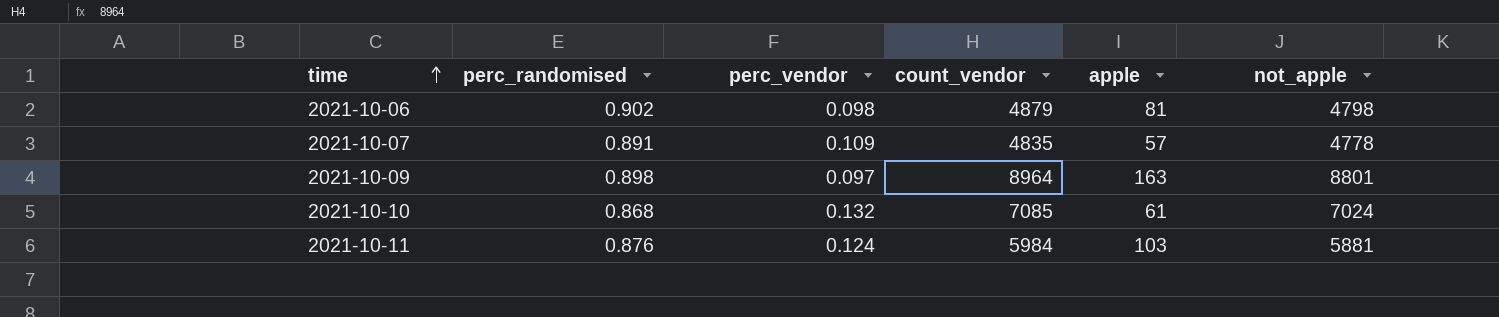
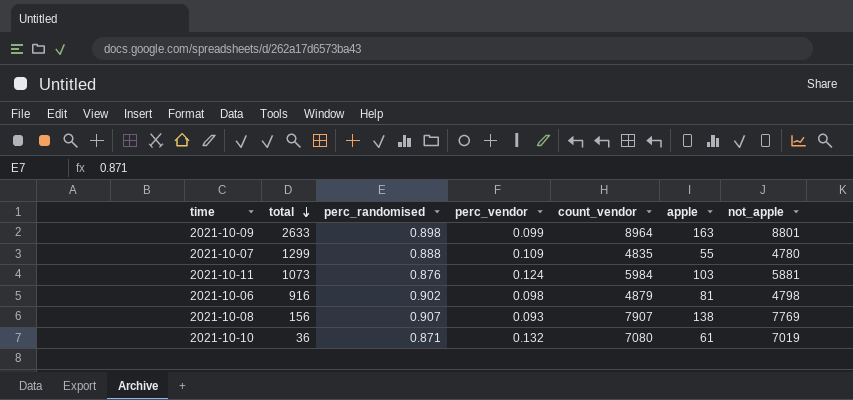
row order: time ascending -> total descending
column total | position: none -> 2
2021-10-09 | perc_vendor: 0.097 -> 0.099
2021-10-07 | perc_randomised: 0.891 -> 0.888
2021-10-07 | apple: 57 -> 55
2021-10-07 | not_apple: 4778 -> 4780
row 2021-10-08: none -> 156 | 0.907 | 0.093 | 7907 | 138 | 7769
2021-10-10 | perc_randomised: 0.868 -> 0.871
2021-10-10 | count_vendor: 7085 -> 7080
2021-10-10 | not_apple: 7024 -> 7019

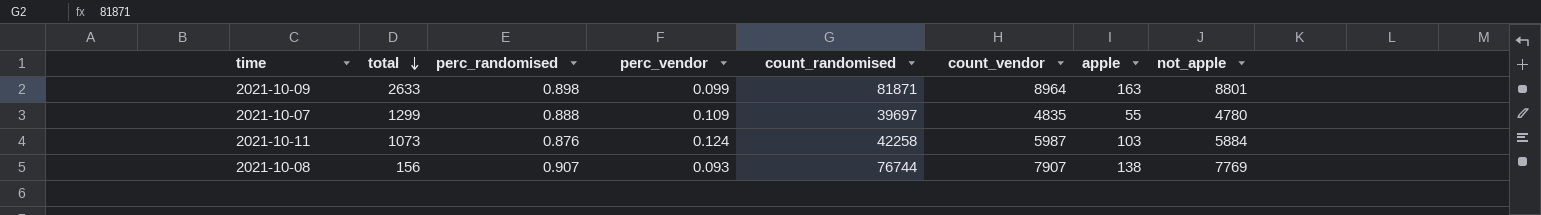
column count_randomised | position: none -> 5
row 2021-10-06: 916 | 0.902 | 0.098 | 4879 | 81 | 4798 -> none
row 2021-10-10: 36 | 0.871 | 0.132 | 7080 | 61 | 7019 -> none
2021-10-11 | count_vendor: 5984 -> 5987
2021-10-11 | not_apple: 5881 -> 5884

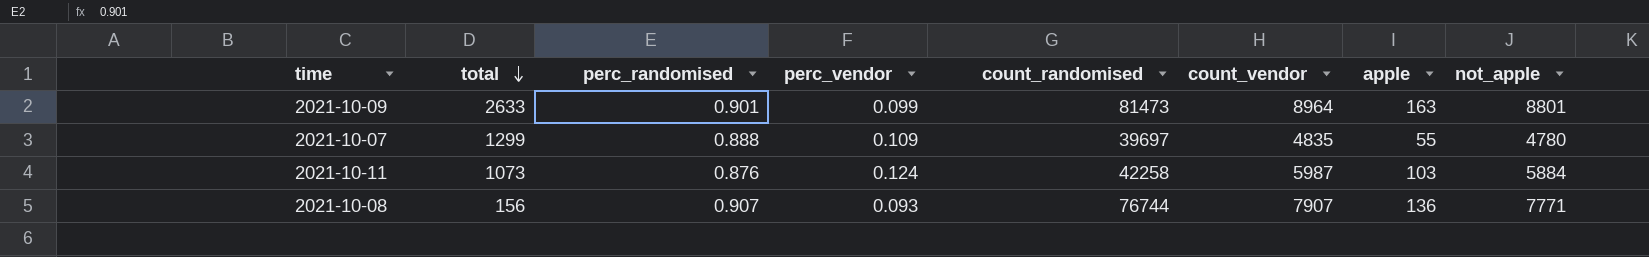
2021-10-09 | perc_randomised: 0.898 -> 0.901
2021-10-09 | count_randomised: 81871 -> 81473
2021-10-08 | apple: 138 -> 136
2021-10-08 | not_apple: 7769 -> 7771

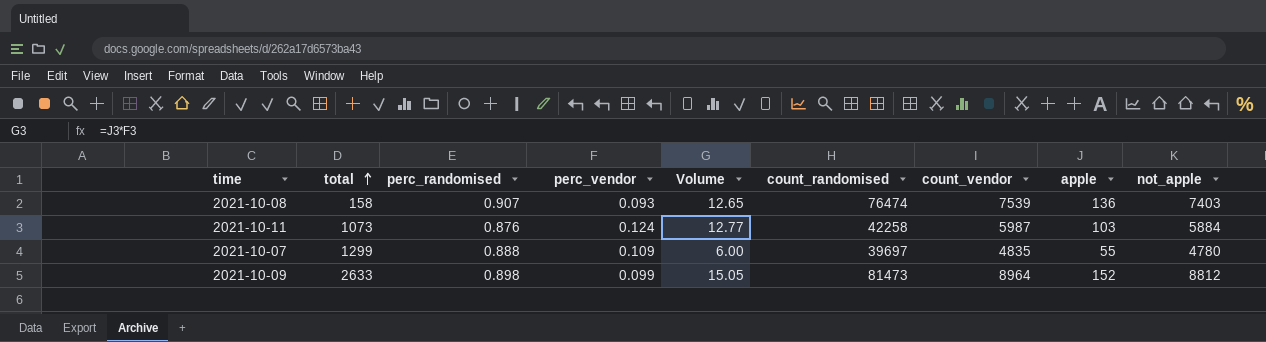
row order: total descending -> total ascending
column Volume | formula: none -> [perc_vendor] * [apple]
2021-10-08 | total: 156 -> 158
2021-10-08 | count_randomised: 76744 -> 76474
2021-10-08 | count_vendor: 7907 -> 7539
2021-10-08 | not_apple: 7771 -> 7403
2021-10-09 | perc_randomised: 0.901 -> 0.898
2021-10-09 | apple: 163 -> 152
2021-10-09 | not_apple: 8801 -> 8812

